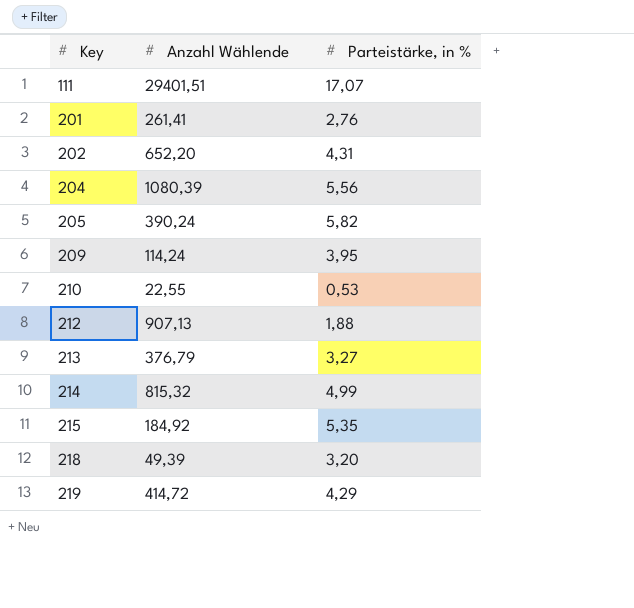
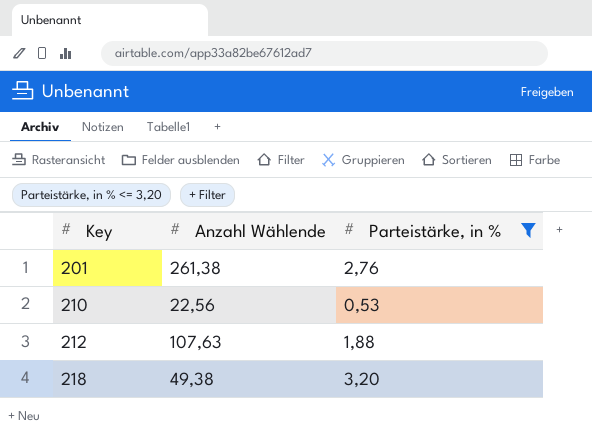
filter: none -> Parteistärke, in % <= 3,20
201 | Anzahl Wählende: 261,41 -> 261,38
210 | Anzahl Wählende: 22,55 -> 22,56
212 | Anzahl Wählende: 907,13 -> 107,63
218 | Anzahl Wählende: 49,39 -> 49,38

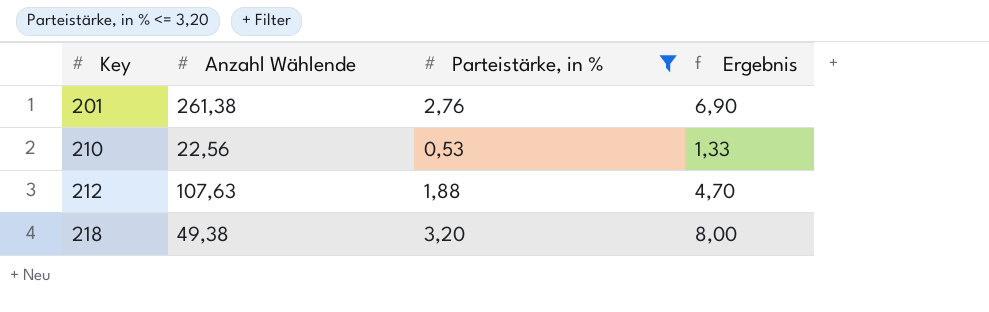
column Ergebnis | formula: none -> [Parteistärke, in %] * 2,5

